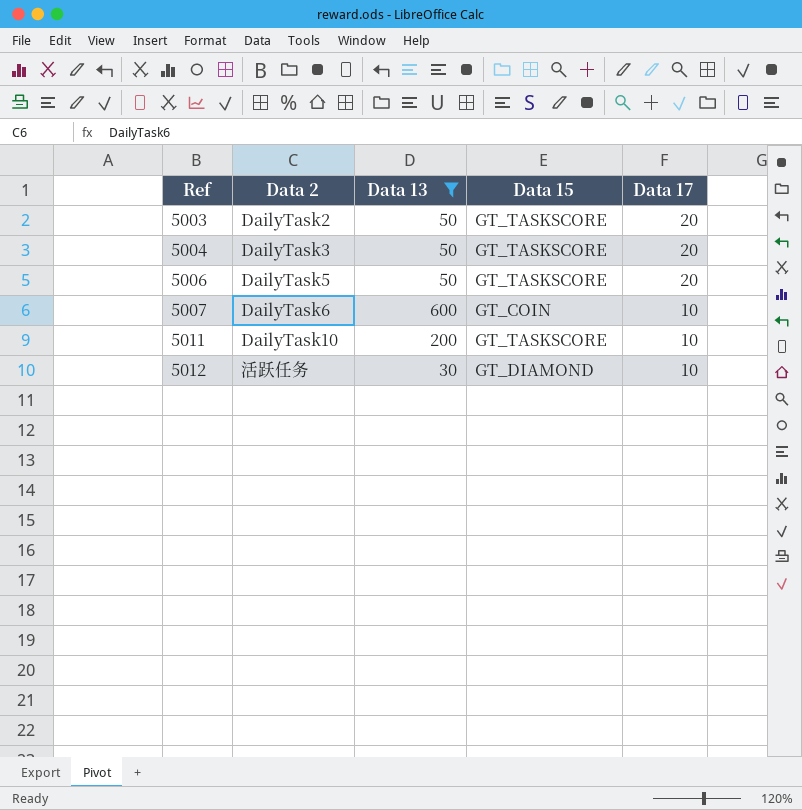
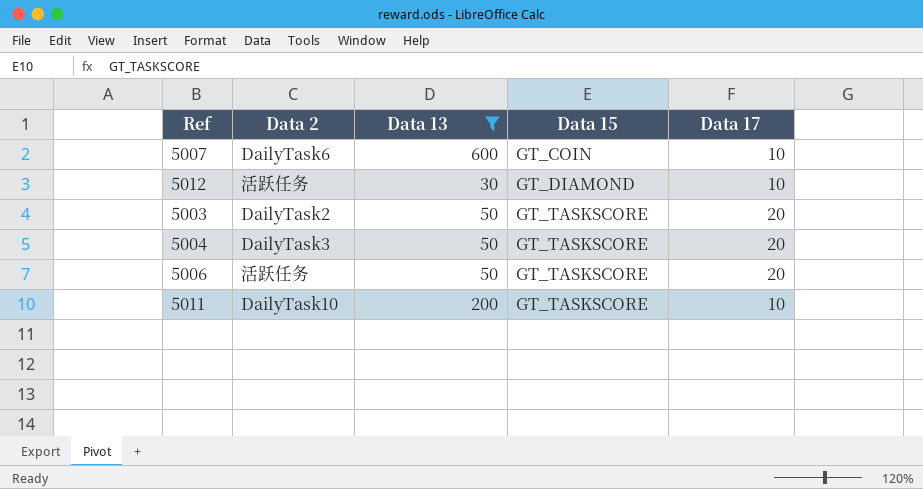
row order: Ref ascending -> Data 15 ascending
5006 | Data 2: DailyTask5 -> 活跃任务

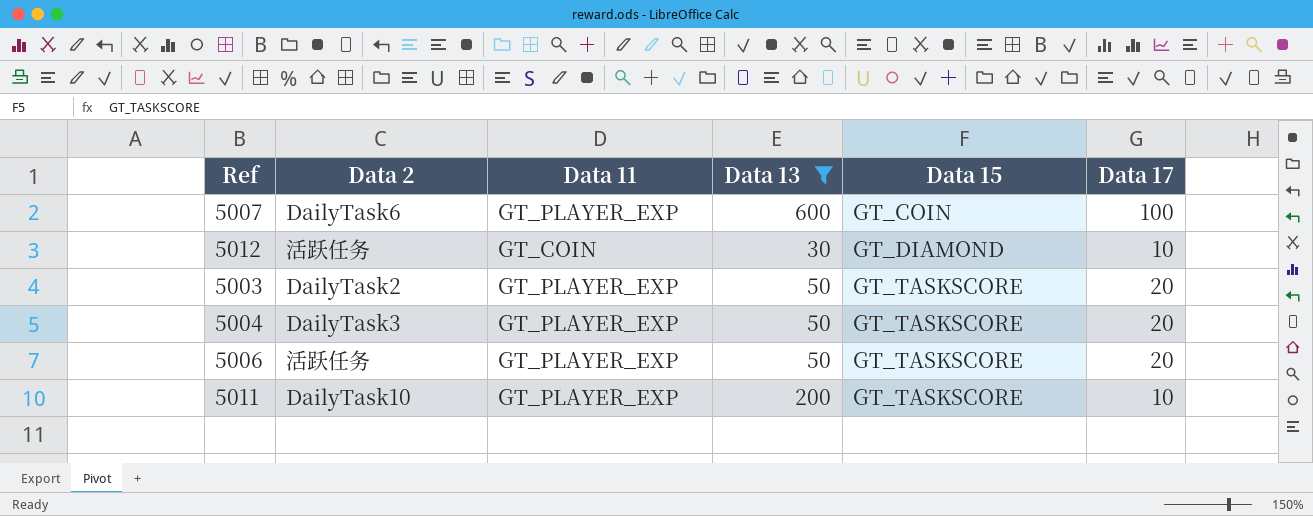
column Data 11 | position: none -> 3
5007 | Data 17: 10 -> 100

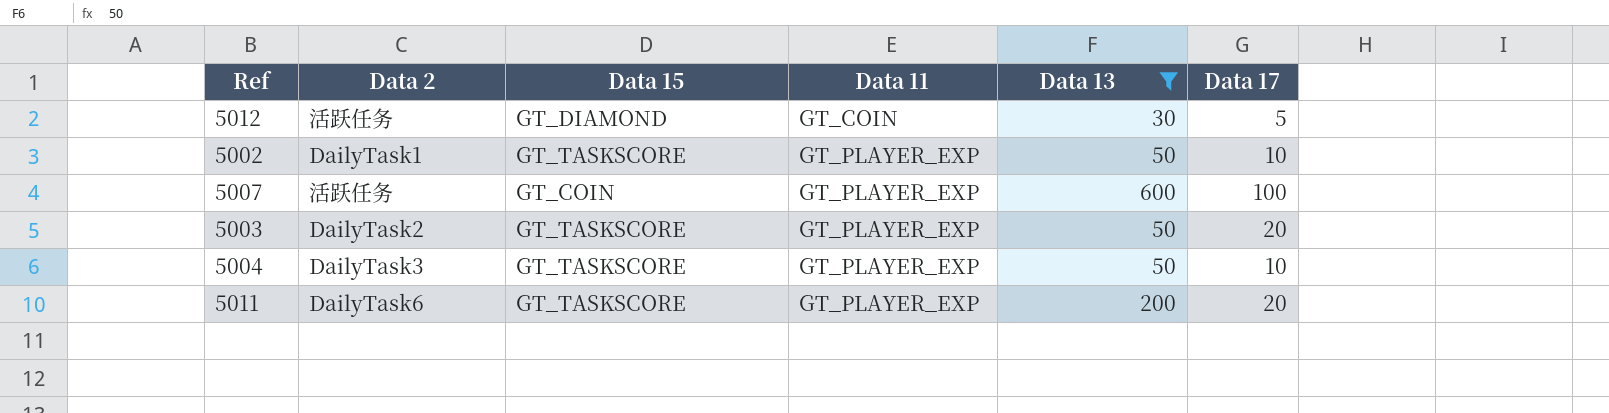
row order: Data 15 ascending -> Data 11 ascending
column Data 15 | position: 5 -> 3
row 5006: 活跃任务 | GT_PLAYER_EXP | 50 | GT_TASKSCORE | 20 -> none
5012 | Data 17: 10 -> 5
row 5002: none -> DailyTask1 | GT_TASKSCORE | GT_PLAYER_EXP | 50 | 10
5007 | Data 2: DailyTask6 -> 活跃任务
5004 | Data 17: 20 -> 10
5011 | Data 2: DailyTask10 -> DailyTask6
5011 | Data 17: 10 -> 20

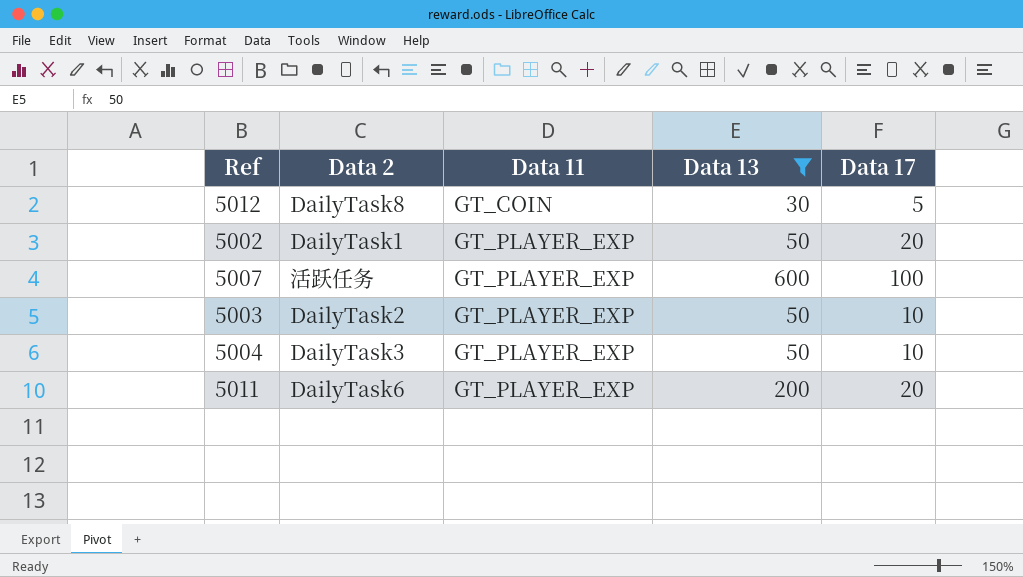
column Data 15 | position: 3 -> none
5012 | Data 2: 活跃任务 -> DailyTask8
5002 | Data 17: 10 -> 20
5003 | Data 17: 20 -> 10

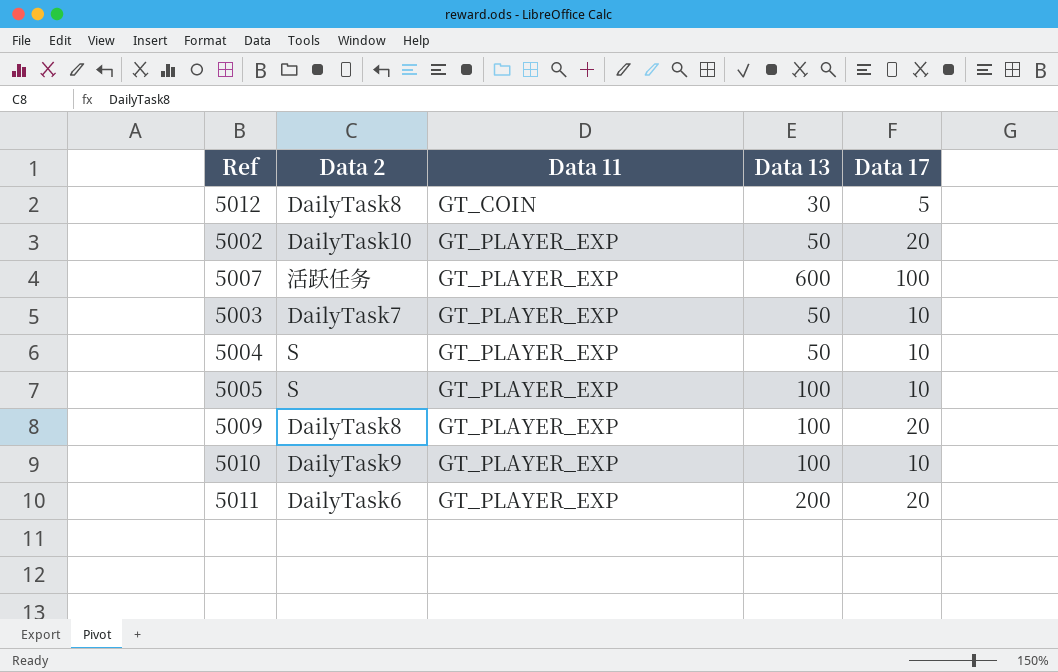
filter: Data 13 != 100 -> none
5002 | Data 2: DailyTask1 -> DailyTask10
5003 | Data 2: DailyTask2 -> DailyTask7
5004 | Data 2: DailyTask3 -> S

